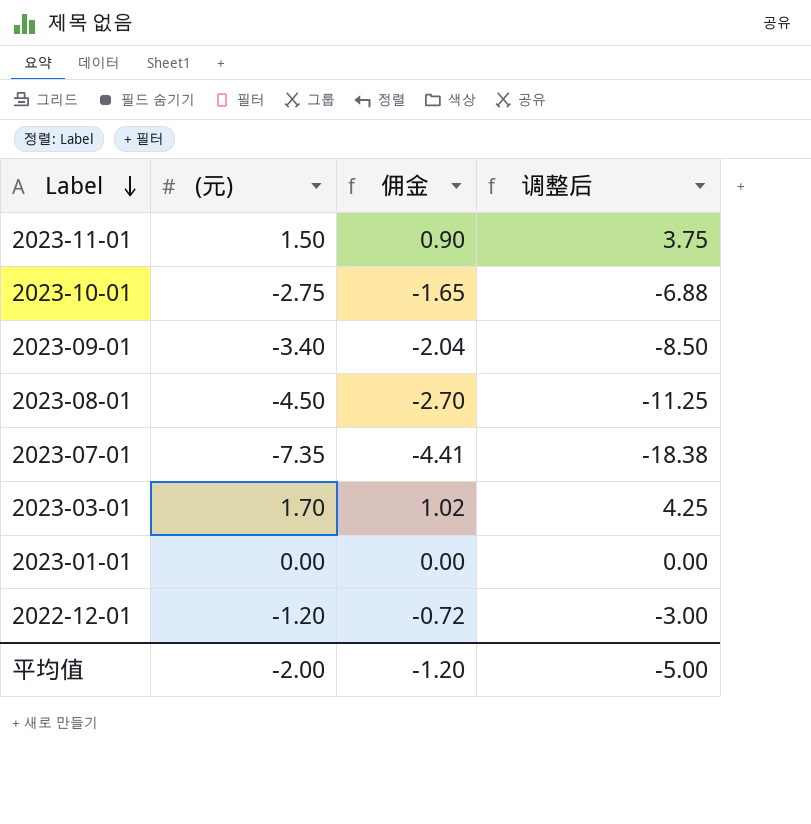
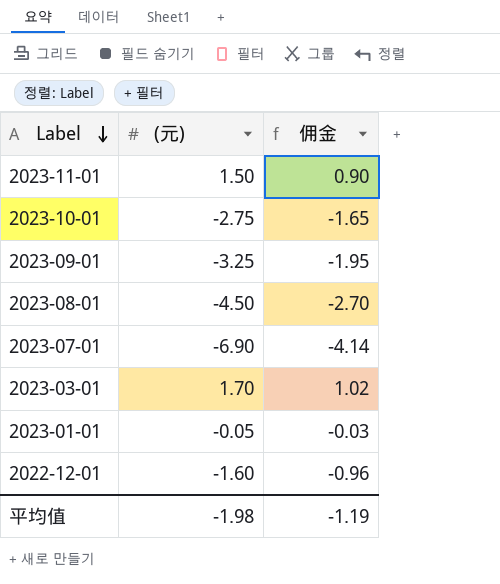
column 调整后 | formula: [(元)] * 2.5 -> none
2023-09-01 | (元): -3.40 -> -3.25
2023-09-01 | 佣金: -2.04 -> -1.95
2023-07-01 | (元): -7.35 -> -6.90
2023-07-01 | 佣金: -4.41 -> -4.14
2023-01-01 | (元): 0.00 -> -0.05
2023-01-01 | 佣金: 0.00 -> -0.03
2022-12-01 | (元): -1.20 -> -1.60
2022-12-01 | 佣金: -0.72 -> -0.96
平均值 | (元): -2.00 -> -1.98
平均值 | 佣金: -1.20 -> -1.19

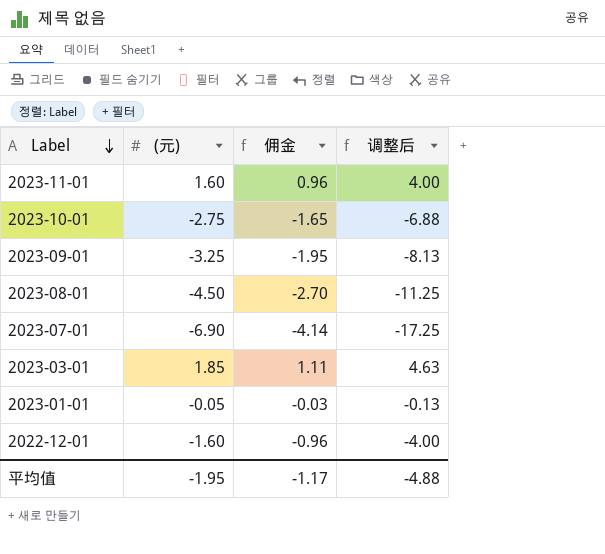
column 调整后 | formula: none -> [(元)] * 2.5
2023-11-01 | (元): 1.50 -> 1.60
2023-11-01 | 佣金: 0.90 -> 0.96
2023-03-01 | (元): 1.70 -> 1.85
2023-03-01 | 佣金: 1.02 -> 1.11
平均值 | (元): -1.98 -> -1.95
平均值 | 佣金: -1.19 -> -1.17

